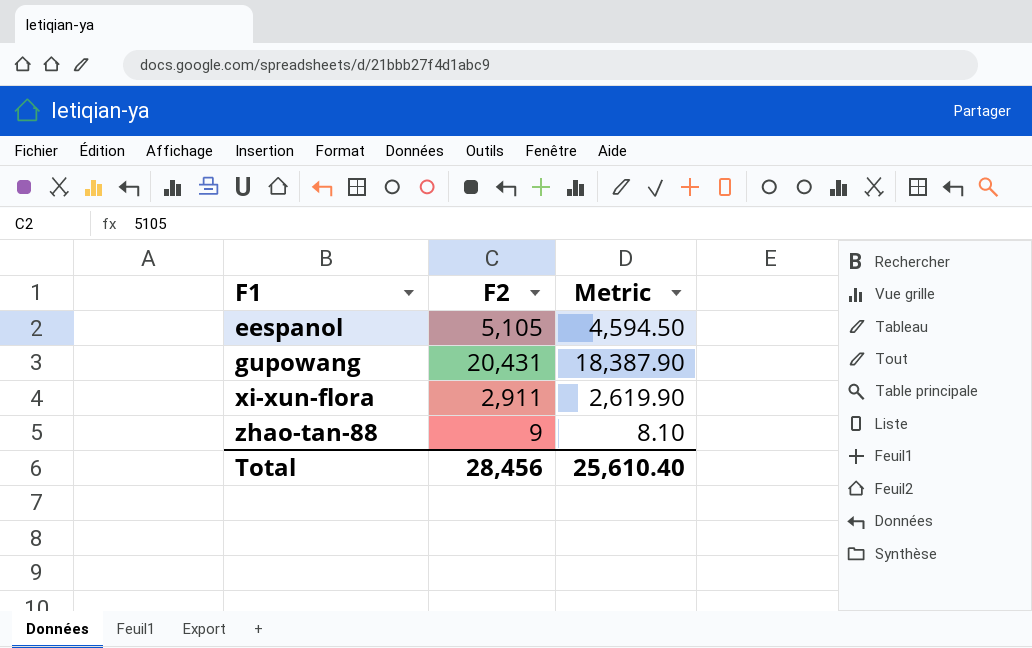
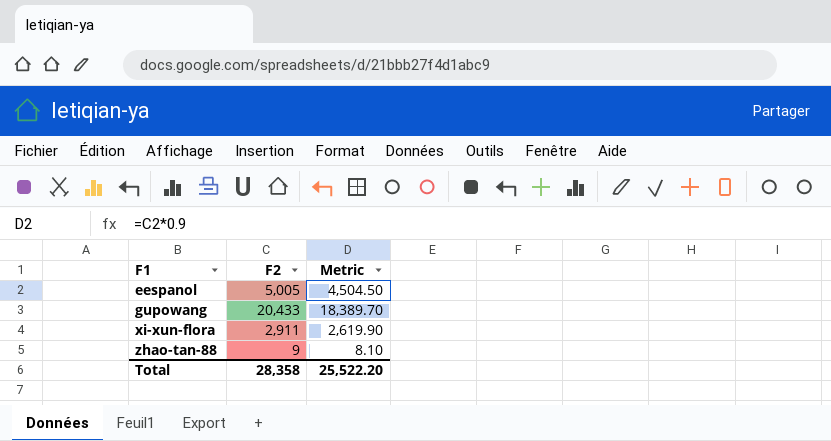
eespanol | F2: 5,105 -> 5,005
eespanol | Metric: 4,594.50 -> 4,504.50
gupowang | F2: 20,431 -> 20,433
gupowang | Metric: 18,387.90 -> 18,389.70
Total | F2: 28,456 -> 28,358
Total | Metric: 25,610.40 -> 25,522.20

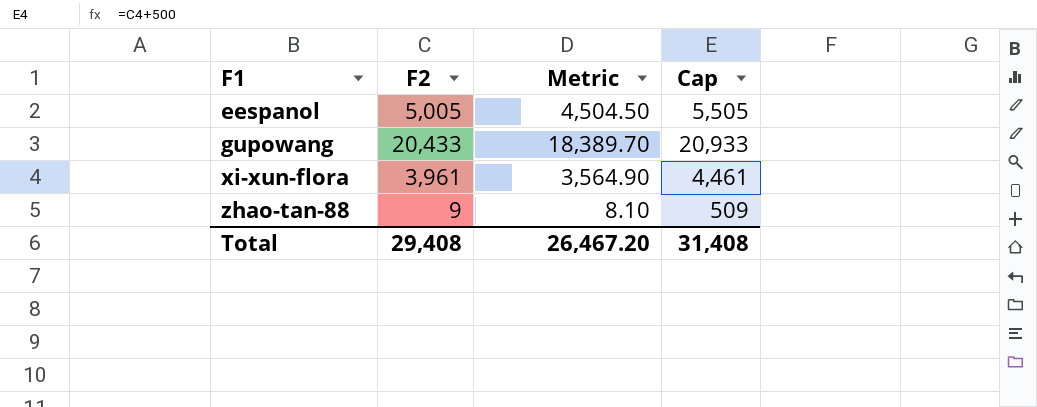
column Cap | formula: none -> [F2] + 500
xi-xun-flora | F2: 2,911 -> 3,961
xi-xun-flora | Metric: 2,619.90 -> 3,564.90
Total | F2: 28,358 -> 29,408
Total | Metric: 25,522.20 -> 26,467.20

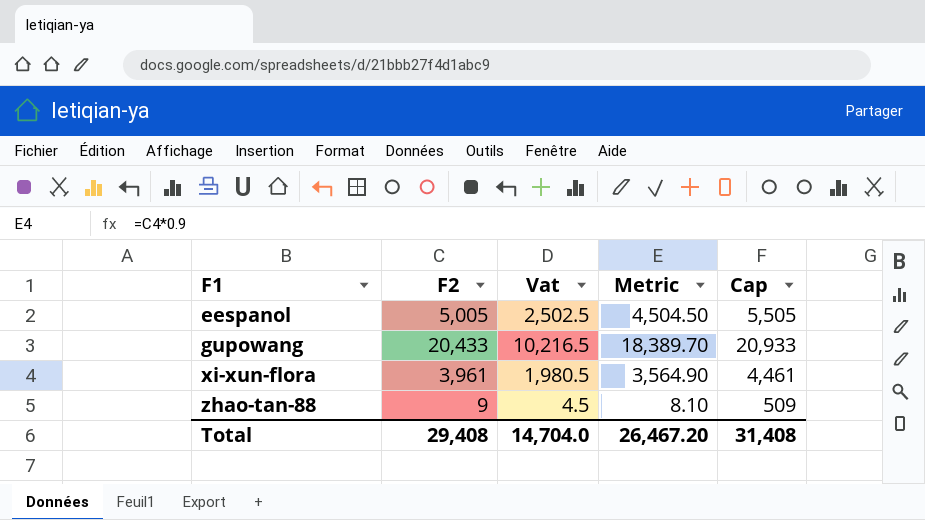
column Vat | formula: none -> [F2] * 0.5

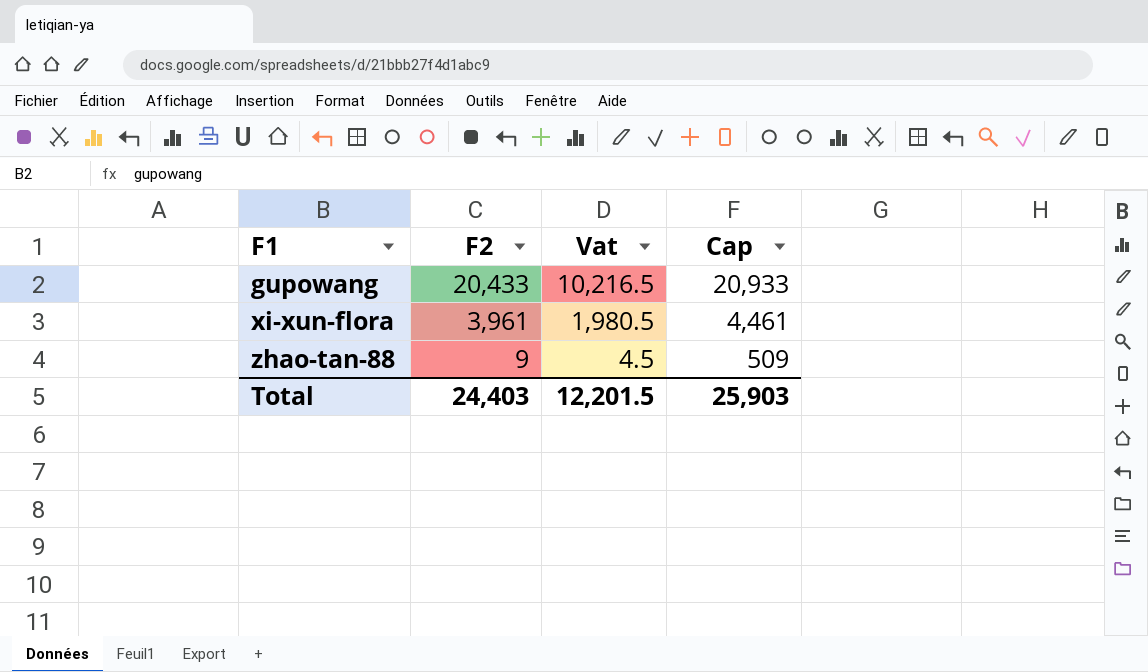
column Metric | formula: [F2] * 0.9 -> none
row eespanol: 5,005 | 2,502.5 | 4,504.50 | 5,505 -> none
Total | F2: 29,408 -> 24,403
Total | Vat: 14,704.0 -> 12,201.5
Total | Cap: 31,408 -> 25,903

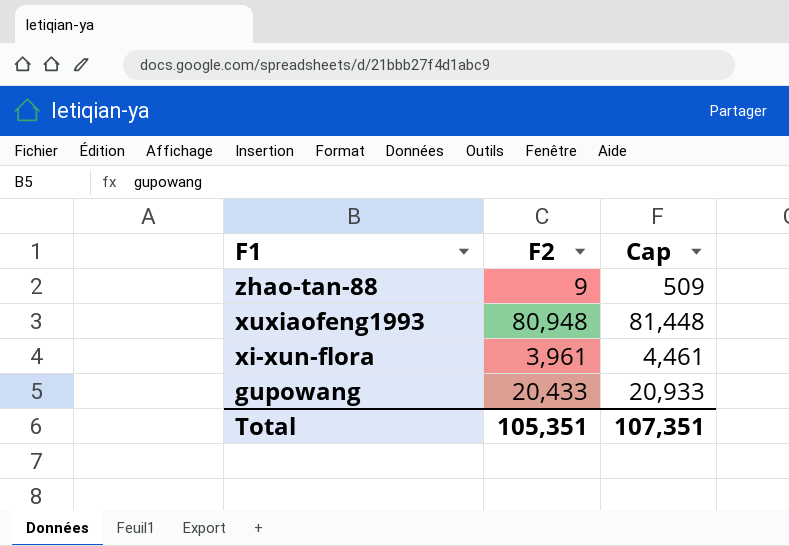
row order: F1 ascending -> F1 descending
column Vat | formula: [F2] * 0.5 -> none
row xuxiaofeng1993: none -> 80,948 | 81,448
Total | F2: 24,403 -> 105,351
Total | Cap: 25,903 -> 107,351

